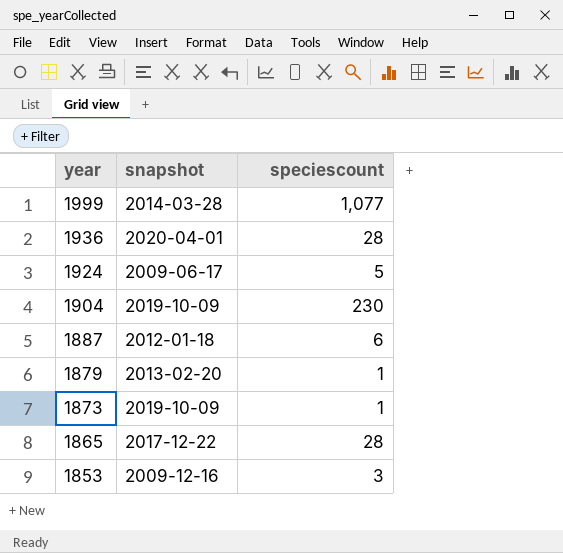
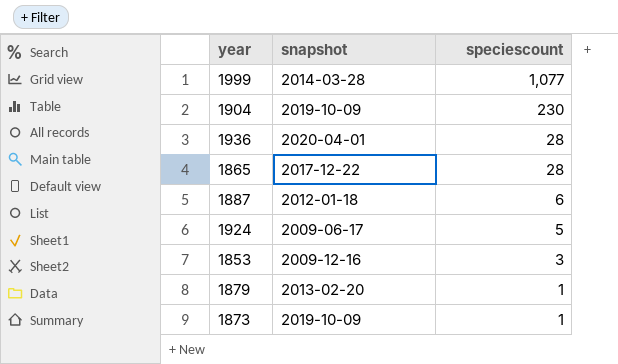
row order: year descending -> speciescount descending

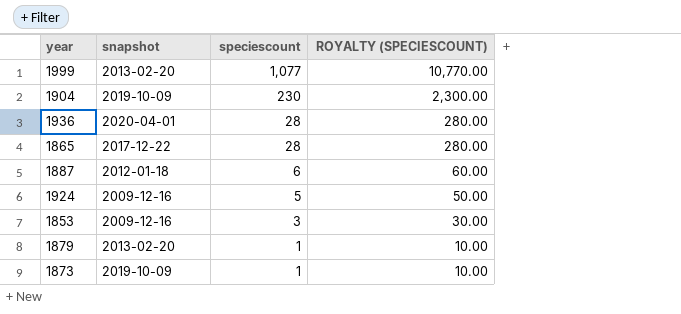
column ROYALTY (SPECIESCOUNT) | formula: none -> [speciescount] * 10
1999 | snapshot: 2014-03-28 -> 2013-02-20
1924 | snapshot: 2009-06-17 -> 2009-12-16

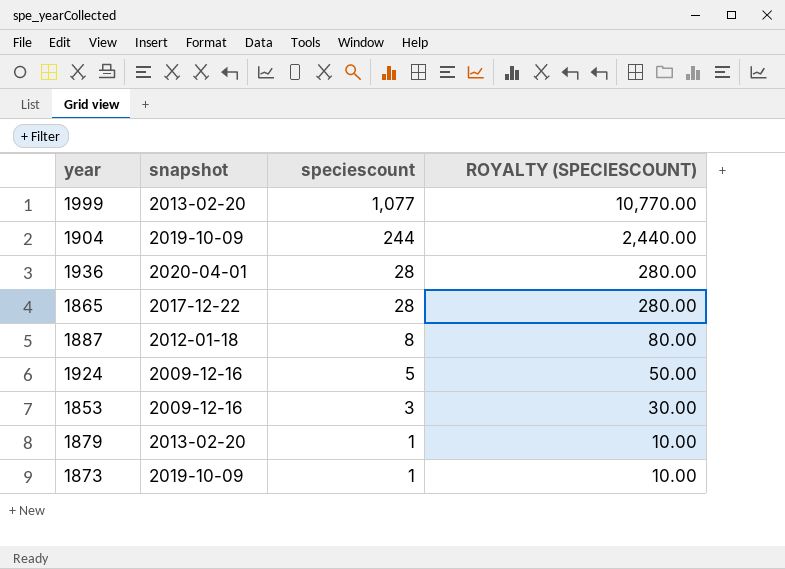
1904 | speciescount: 230 -> 244
1904 | ROYALTY (SPECIESCOUNT): 2,300.00 -> 2,440.00
1887 | speciescount: 6 -> 8
1887 | ROYALTY (SPECIESCOUNT): 60.00 -> 80.00

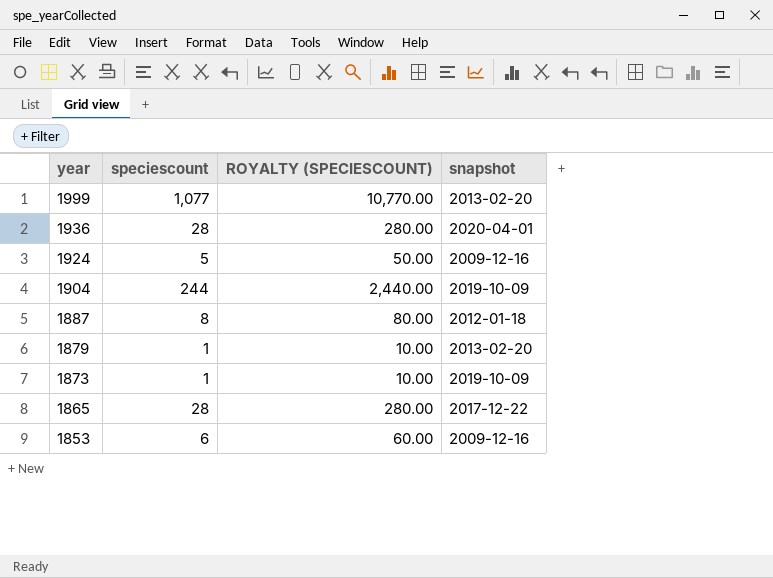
row order: speciescount descending -> year descending
column snapshot | position: 2 -> 4
1853 | speciescount: 3 -> 6
1853 | ROYALTY (SPECIESCOUNT): 30.00 -> 60.00

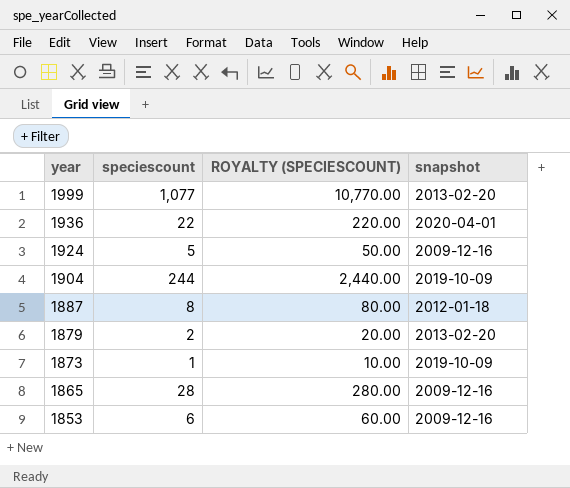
1936 | speciescount: 28 -> 22
1936 | ROYALTY (SPECIESCOUNT): 280.00 -> 220.00
1879 | speciescount: 1 -> 2
1879 | ROYALTY (SPECIESCOUNT): 10.00 -> 20.00
1865 | snapshot: 2017-12-22 -> 2009-12-16

